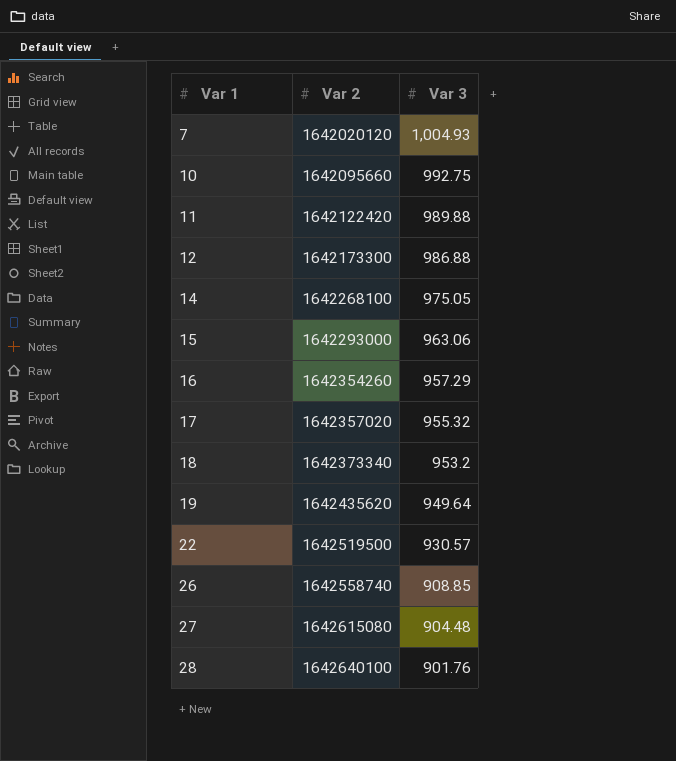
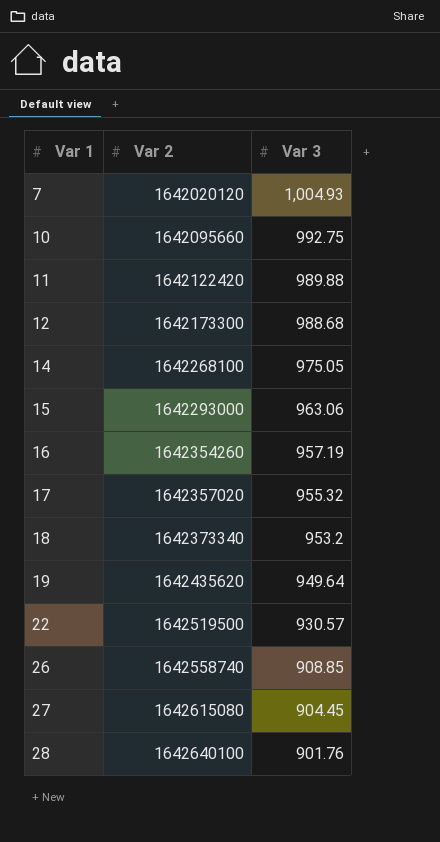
12 | Var 3: 986.88 -> 988.68
16 | Var 3: 957.29 -> 957.19
27 | Var 3: 904.48 -> 904.45

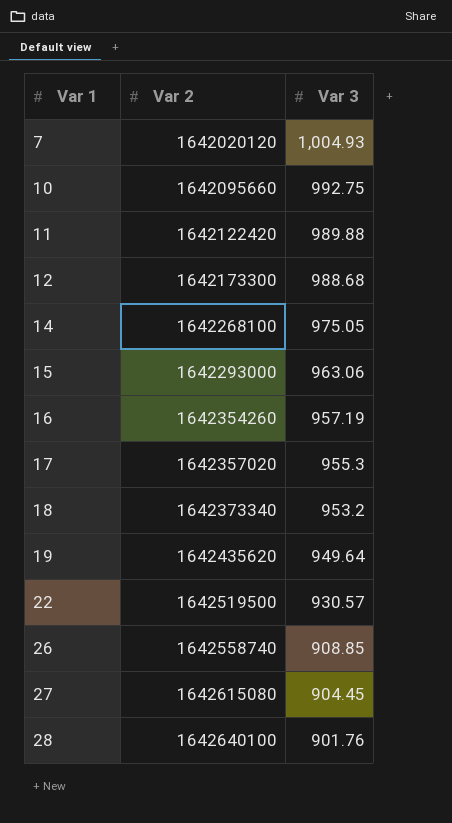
17 | Var 3: 955.32 -> 955.3

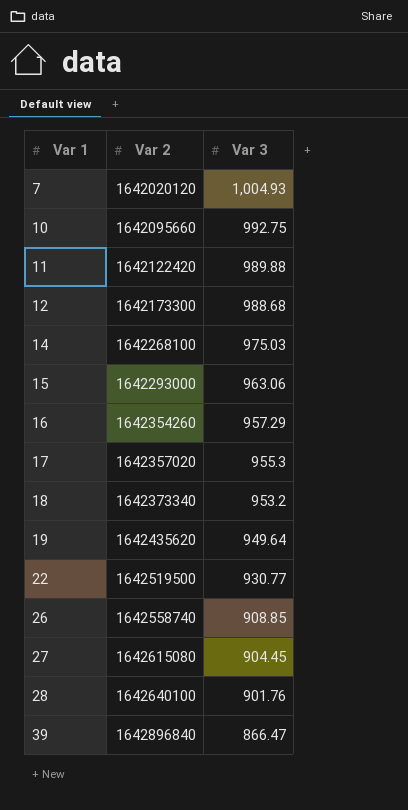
14 | Var 3: 975.05 -> 975.03
16 | Var 3: 957.19 -> 957.29
22 | Var 3: 930.57 -> 930.77
row 39: none -> 1642896840 | 866.47

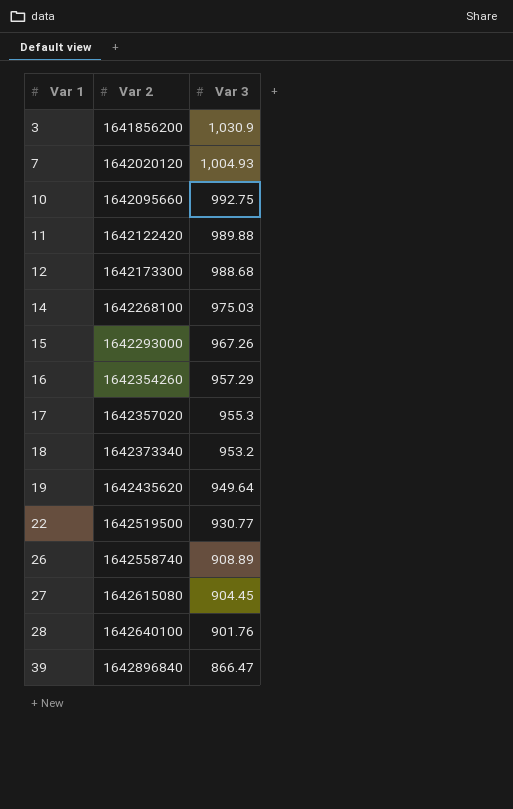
row 3: none -> 1641856200 | 1,030.9
15 | Var 3: 963.06 -> 967.26
26 | Var 3: 908.85 -> 908.89

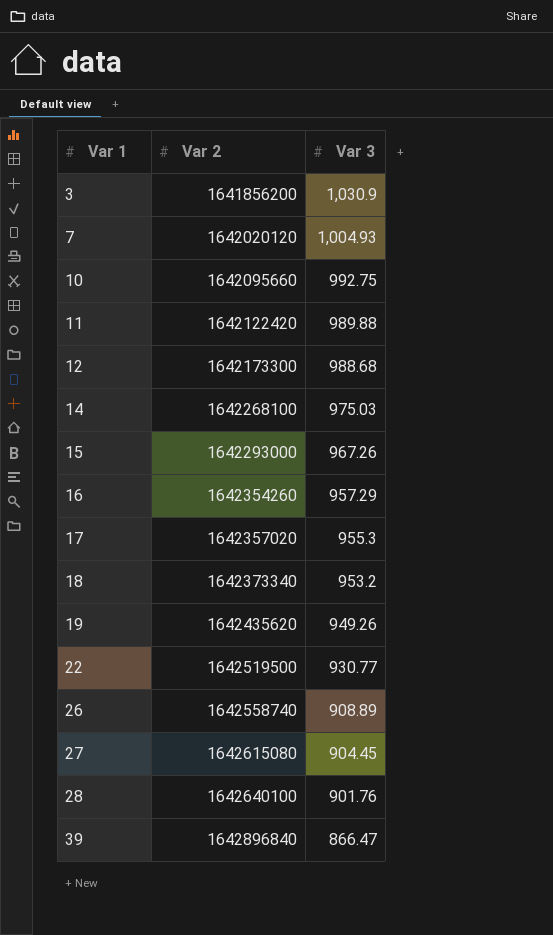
19 | Var 3: 949.64 -> 949.26

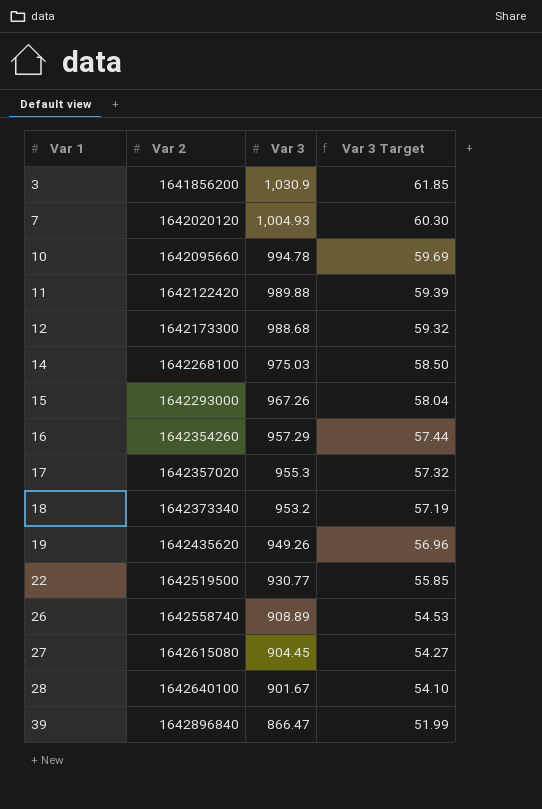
column Var 3 Target | formula: none -> [Var 3] * 0.06
10 | Var 3: 992.75 -> 994.78
28 | Var 3: 901.76 -> 901.67

